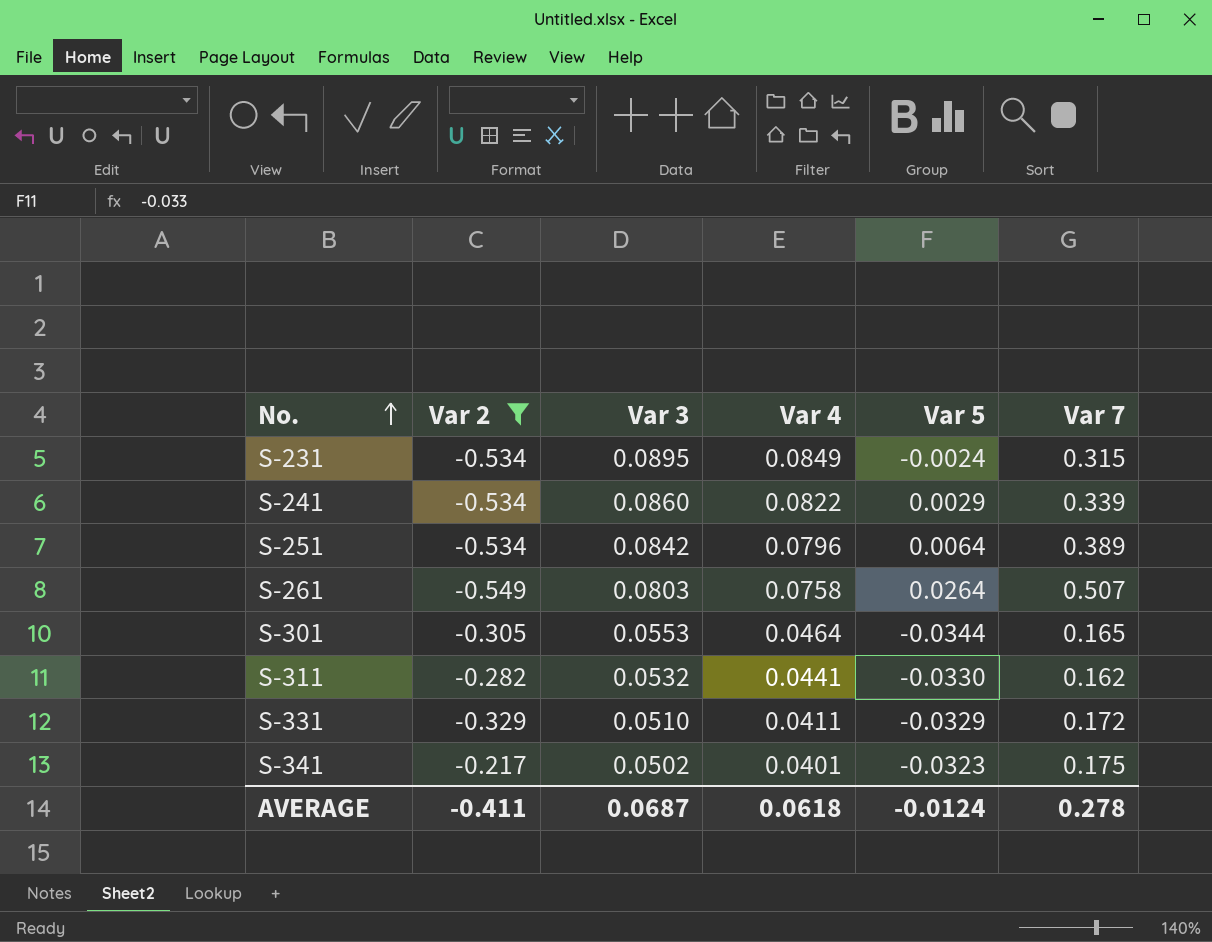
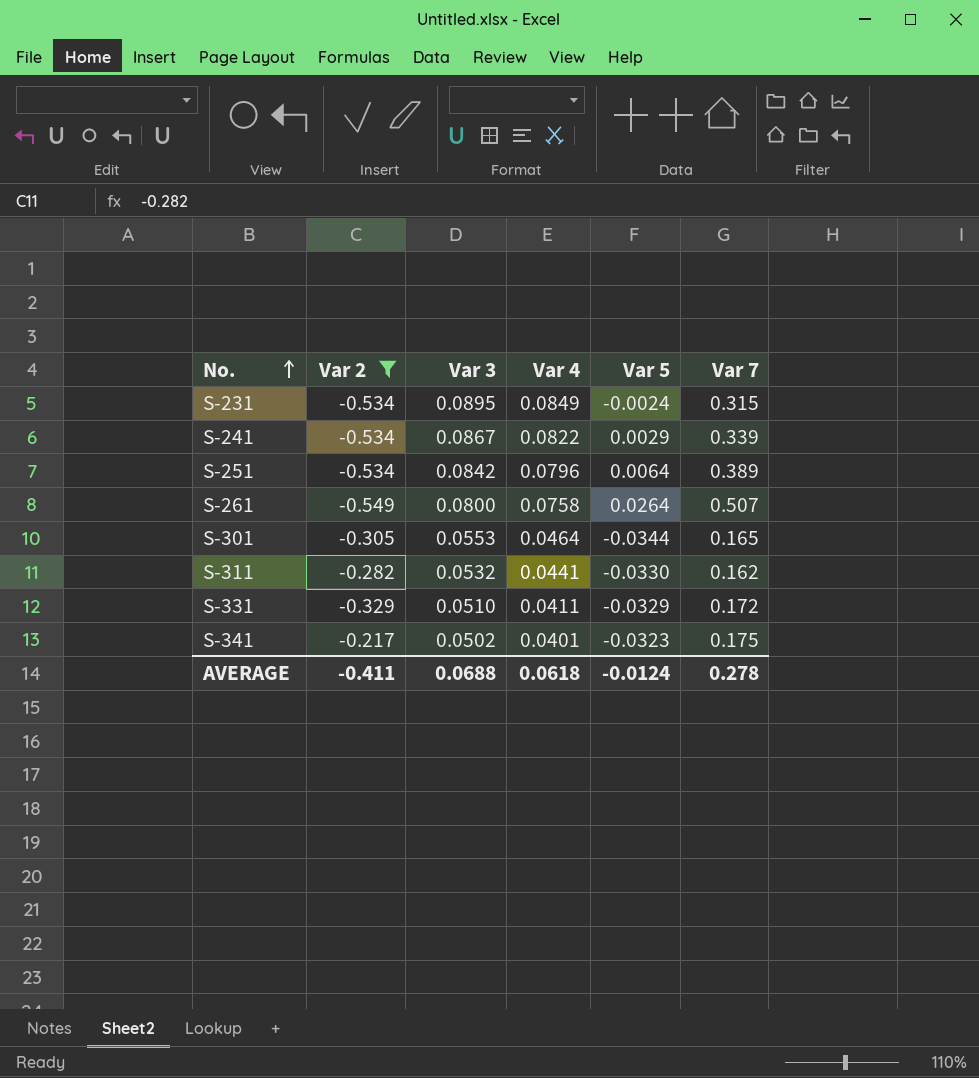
S-241 | Var 3: 0.0860 -> 0.0867
S-261 | Var 3: 0.0803 -> 0.0800
AVERAGE | Var 3: 0.0687 -> 0.0688

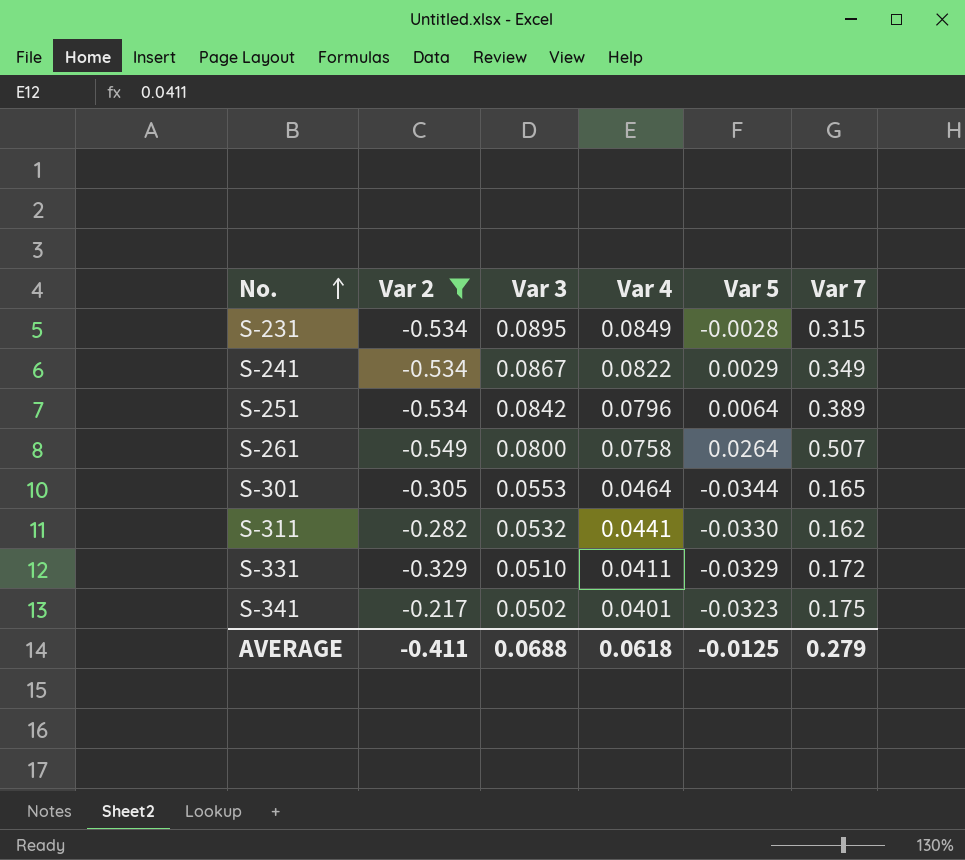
S-231 | Var 5: -0.0024 -> -0.0028
S-241 | Var 7: 0.339 -> 0.349
AVERAGE | Var 5: -0.0124 -> -0.0125
AVERAGE | Var 7: 0.278 -> 0.279

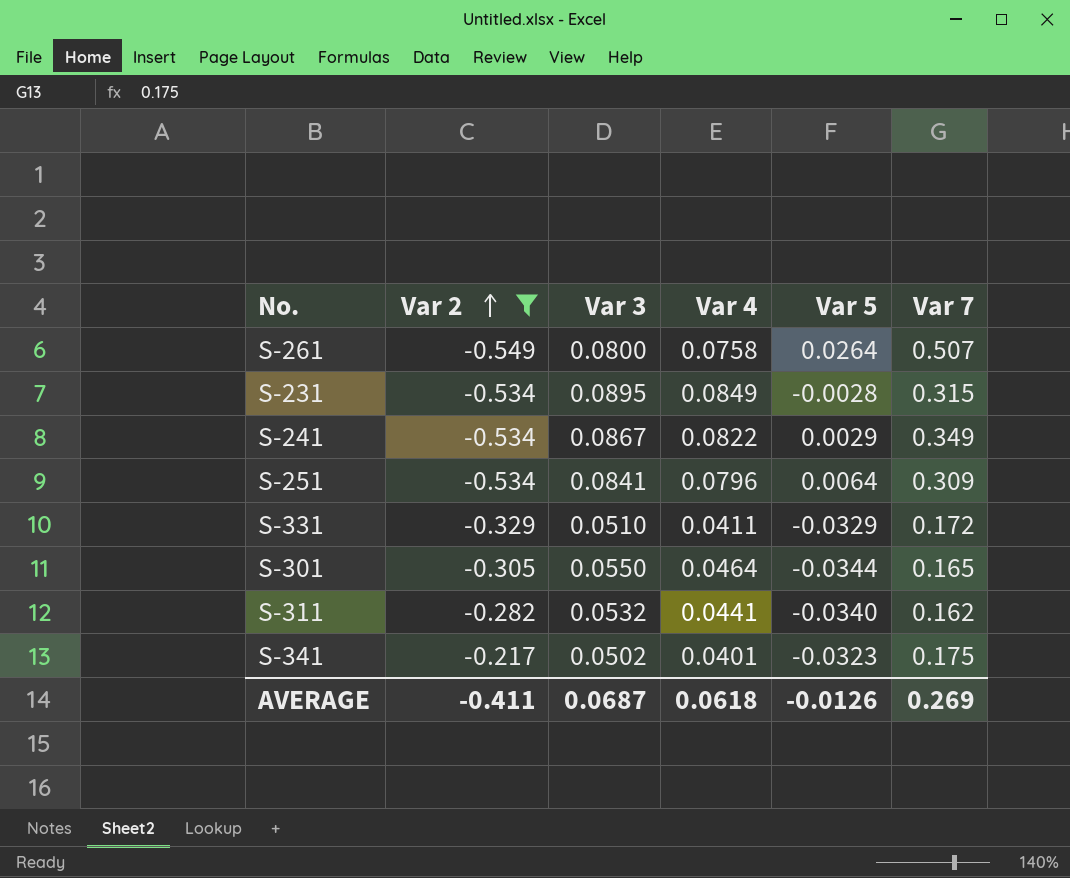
row order: No. ascending -> Var 2 ascending
S-251 | Var 3: 0.0842 -> 0.0841
S-251 | Var 7: 0.389 -> 0.309
S-301 | Var 3: 0.0553 -> 0.0550
S-311 | Var 5: -0.0330 -> -0.0340
AVERAGE | Var 3: 0.0688 -> 0.0687
AVERAGE | Var 5: -0.0125 -> -0.0126
AVERAGE | Var 7: 0.279 -> 0.269

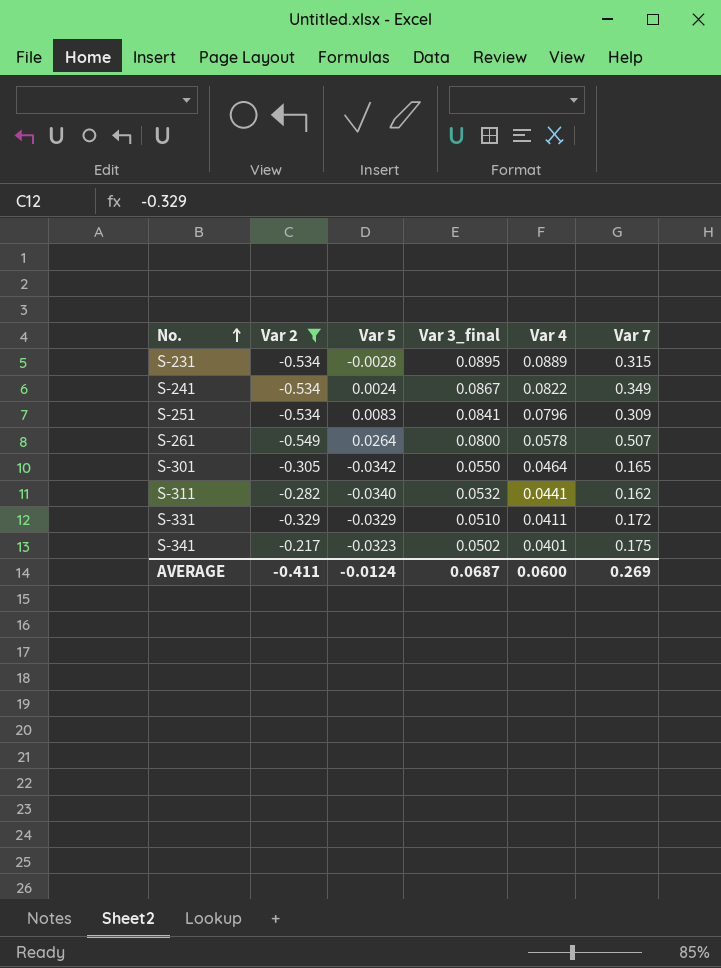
row order: Var 2 ascending -> No. ascending
column Var 5 | position: 5 -> 3
column name: Var 3 -> Var 3_final
S-231 | Var 4: 0.0849 -> 0.0889
S-241 | Var 5: 0.0029 -> 0.0024
S-251 | Var 5: 0.0064 -> 0.0083
S-261 | Var 4: 0.0758 -> 0.0578
S-301 | Var 5: -0.0344 -> -0.0342
AVERAGE | Var 5: -0.0126 -> -0.0124
AVERAGE | Var 4: 0.0618 -> 0.0600

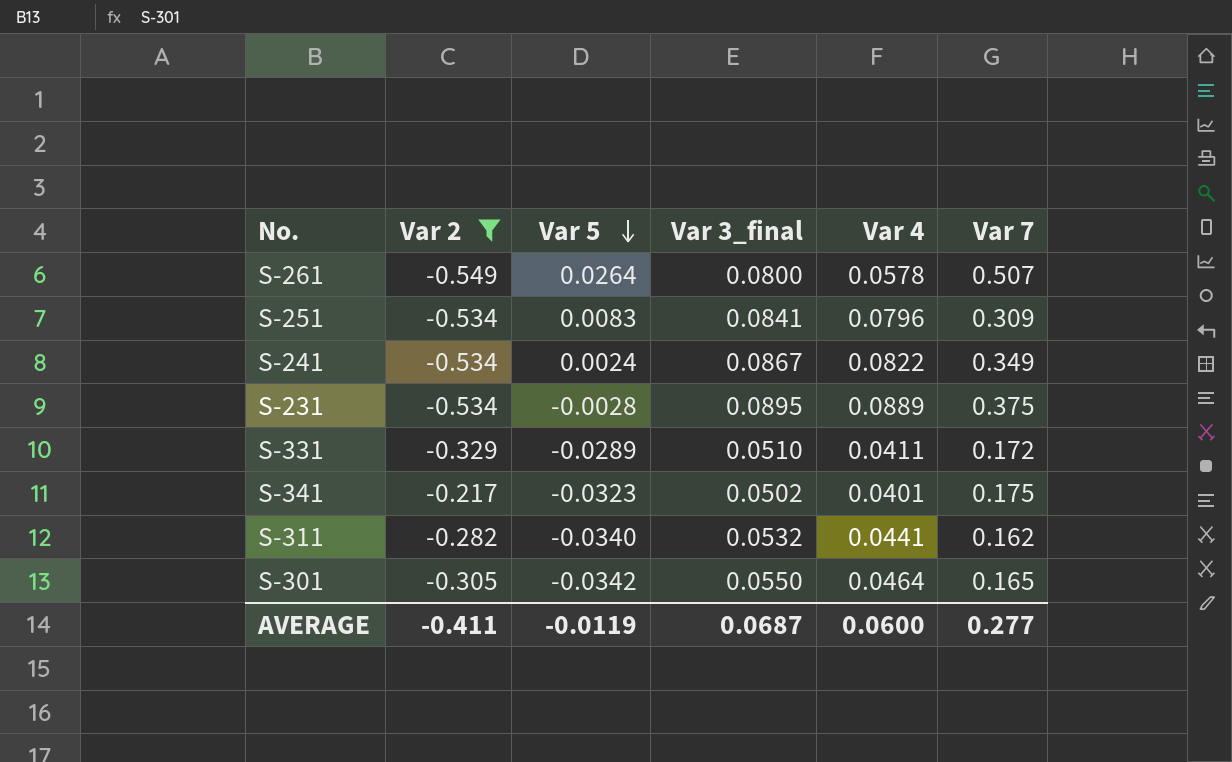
row order: No. ascending -> Var 5 descending
S-231 | Var 7: 0.315 -> 0.375
S-331 | Var 5: -0.0329 -> -0.0289
AVERAGE | Var 5: -0.0124 -> -0.0119
AVERAGE | Var 7: 0.269 -> 0.277

